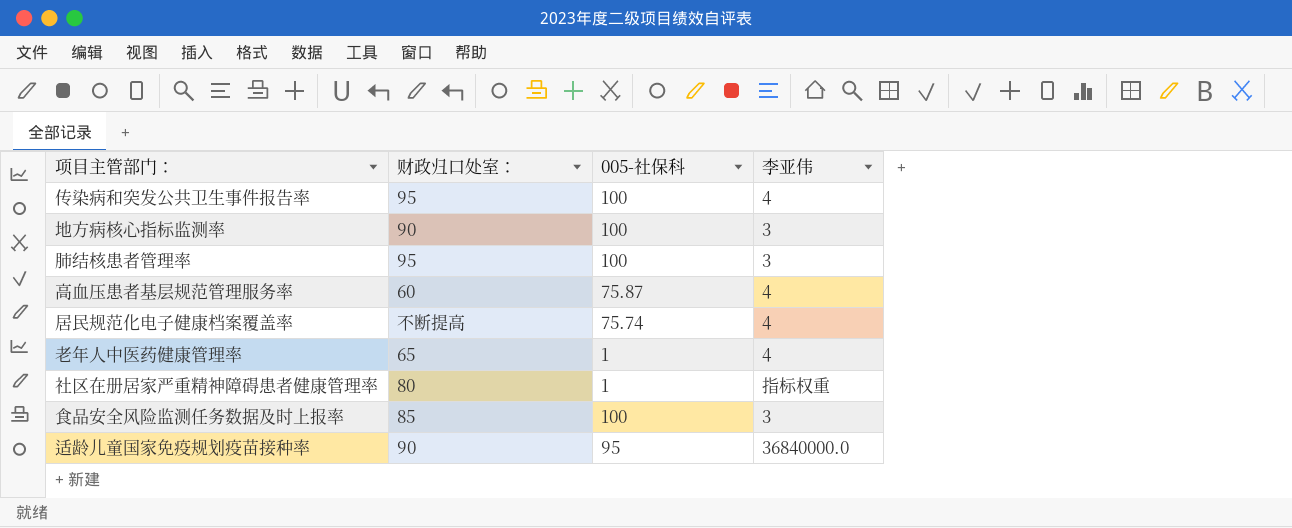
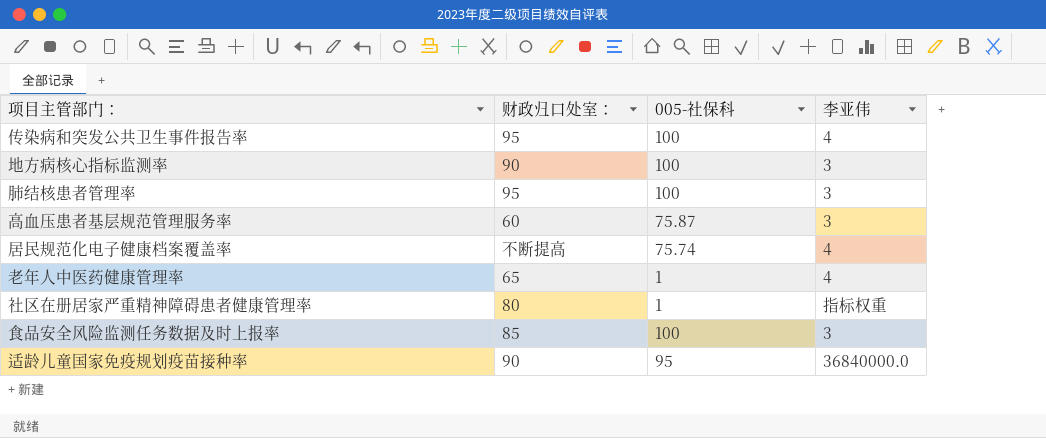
高血压患者基层规范管理服务率 | 李亚伟: 4 -> 3

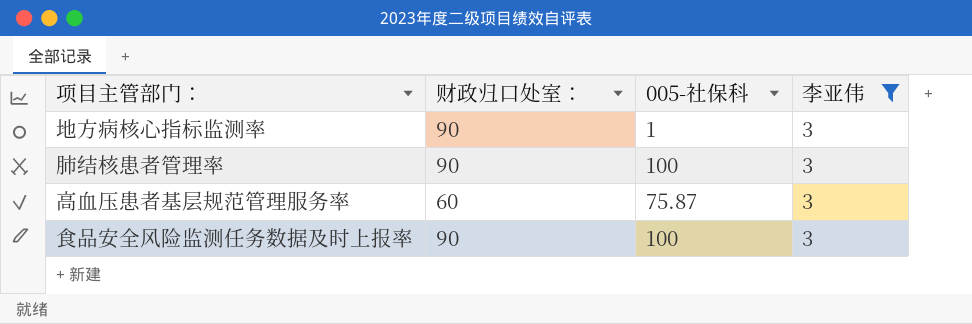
filter: none -> 李亚伟 = 3
地方病核心指标监测率 | 005-社保科: 100 -> 1
肺结核患者管理率 | 财政归口处室：: 95 -> 90
食品安全风险监测任务数据及时上报率 | 财政归口处室：: 85 -> 90

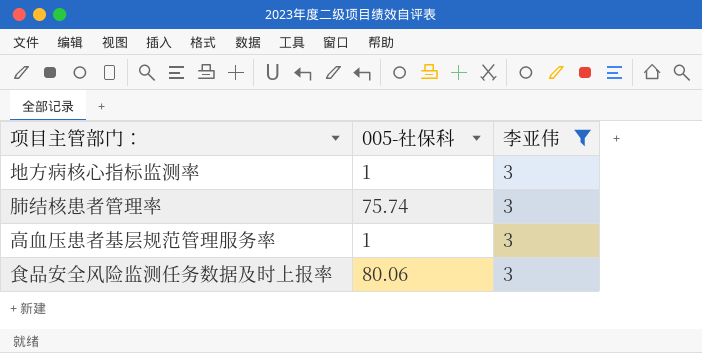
column 财政归口处室： | position: 2 -> none
肺结核患者管理率 | 005-社保科: 100 -> 75.74
高血压患者基层规范管理服务率 | 005-社保科: 75.87 -> 1
食品安全风险监测任务数据及时上报率 | 005-社保科: 100 -> 80.06

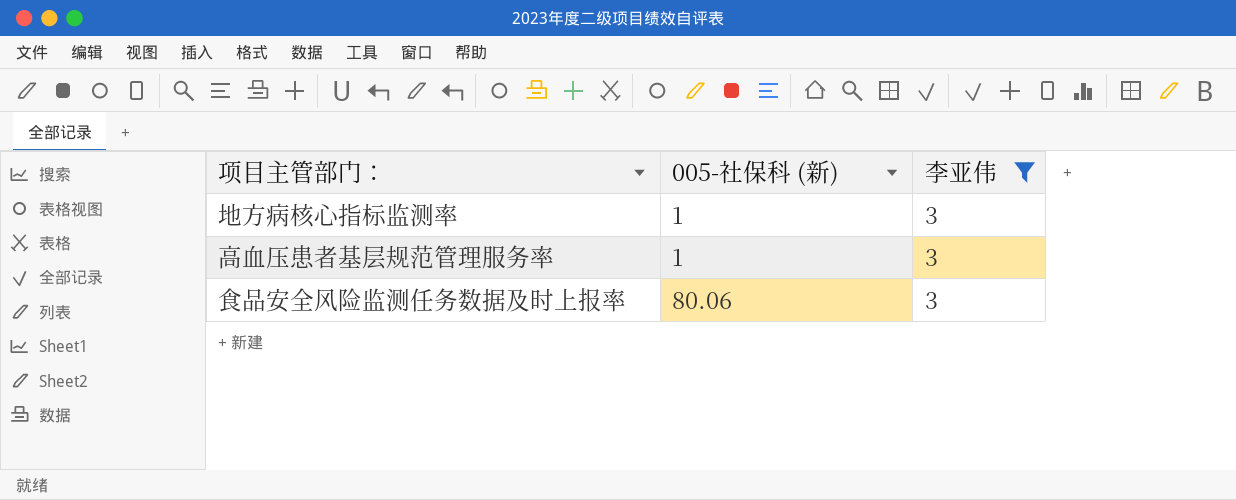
column name: 005-社保科 -> 005-社保科 (新)
row 肺结核患者管理率: 75.74 | 3 -> none

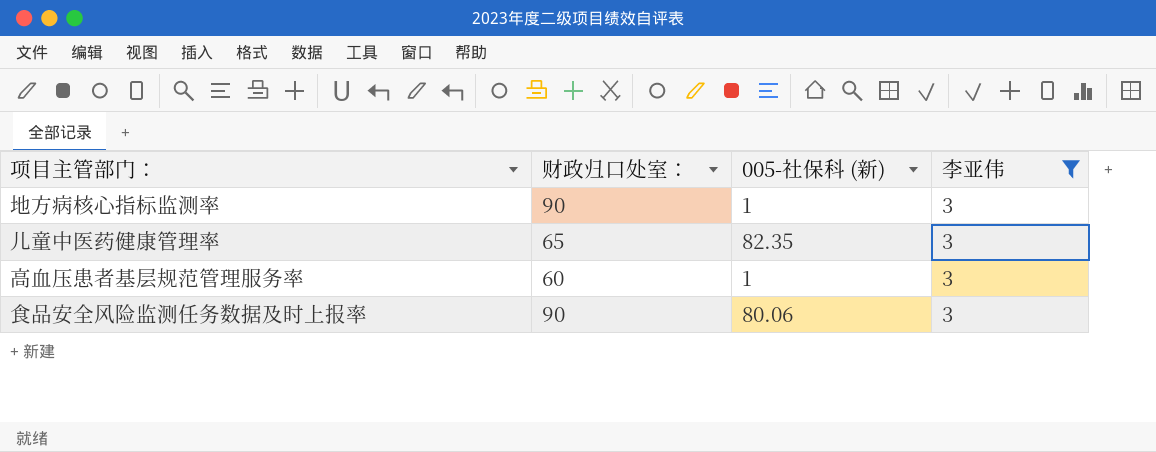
column 财政归口处室： | position: none -> 2
row 儿童中医药健康管理率: none -> 65 | 82.35 | 3

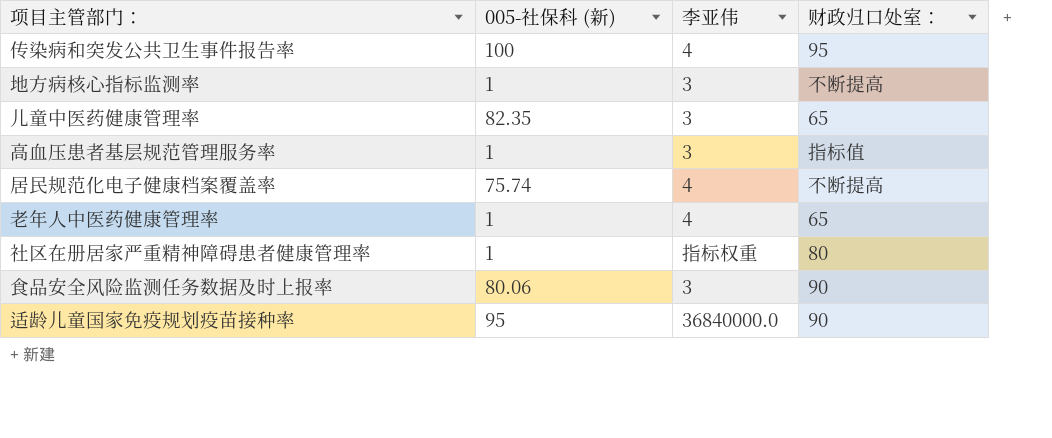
filter: 李亚伟 = 3 -> none
column 财政归口处室： | position: 2 -> 4
地方病核心指标监测率 | 财政归口处室：: 90 -> 不断提高
高血压患者基层规范管理服务率 | 财政归口处室：: 60 -> 指标值

